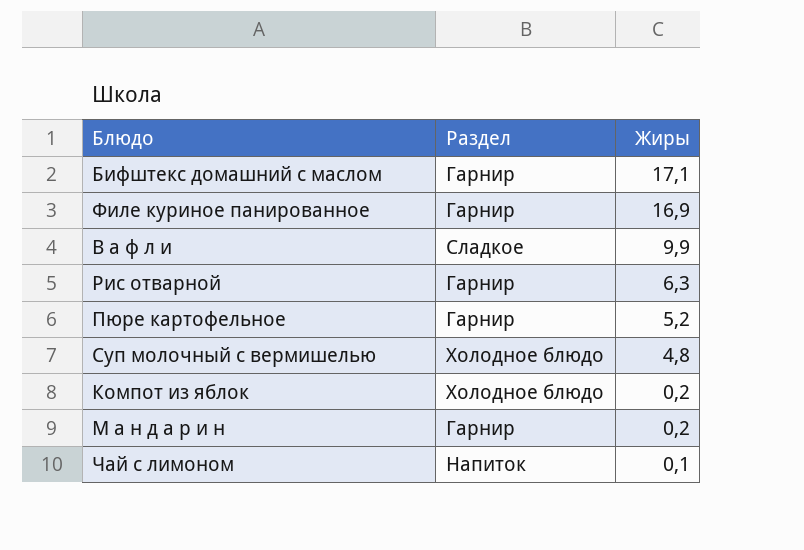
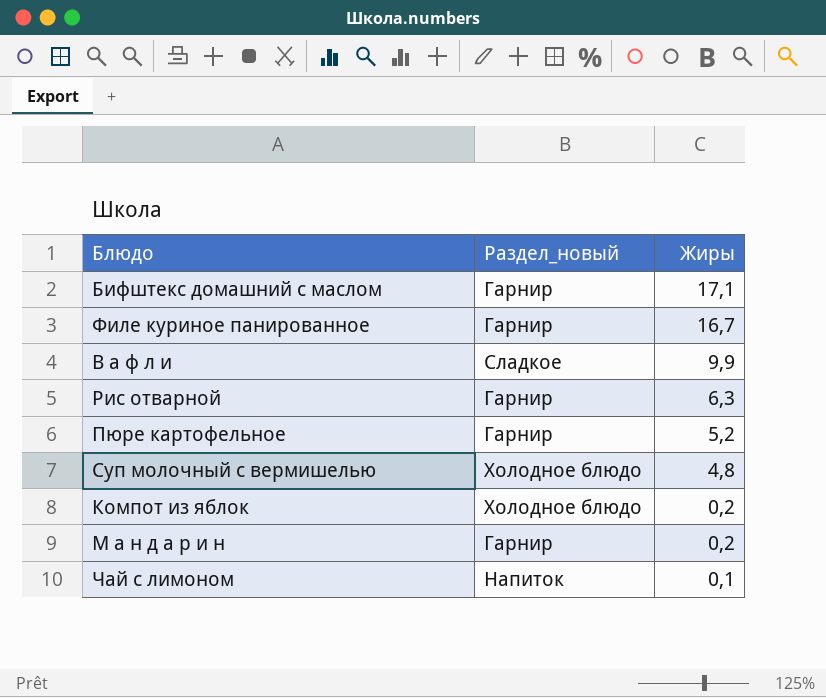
column name: Раздел -> Раздел_новый
Филе куриное панированное | Жиры: 16,9 -> 16,7

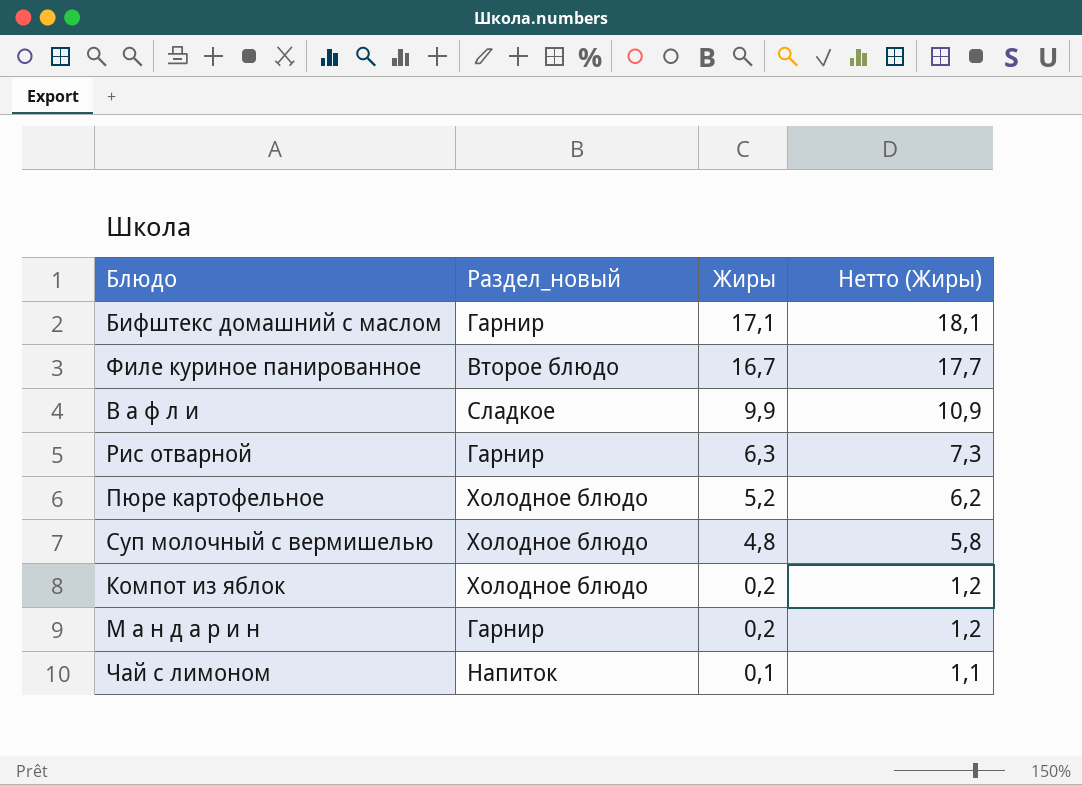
column Нетто (Жиры) | formula: none -> [Жиры] + 1
Филе куриное панированное | Раздел_новый: Гарнир -> Второе блюдо
Пюре картофельное | Раздел_новый: Гарнир -> Холодное блюдо

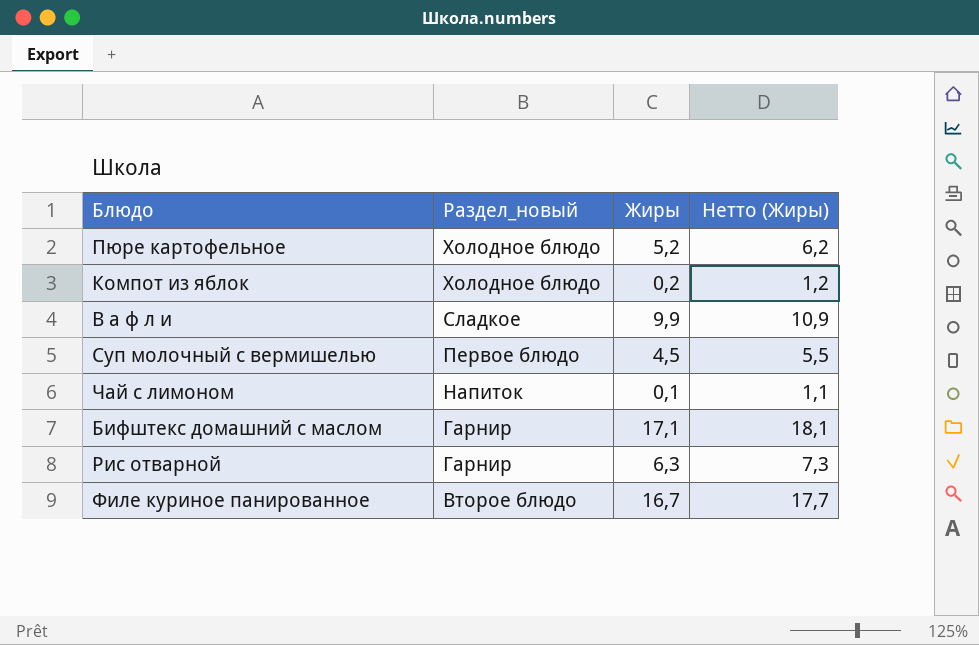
row order: Жиры descending -> Раздел_новый descending
row М а н д а р и н: Гарнир | 0,2 | 1,2 -> none
Суп молочный с вермишелью | Раздел_новый: Холодное блюдо -> Первое блюдо
Суп молочный с вермишелью | Жиры: 4,8 -> 4,5
Суп молочный с вермишелью | Нетто (Жиры): 5,8 -> 5,5

